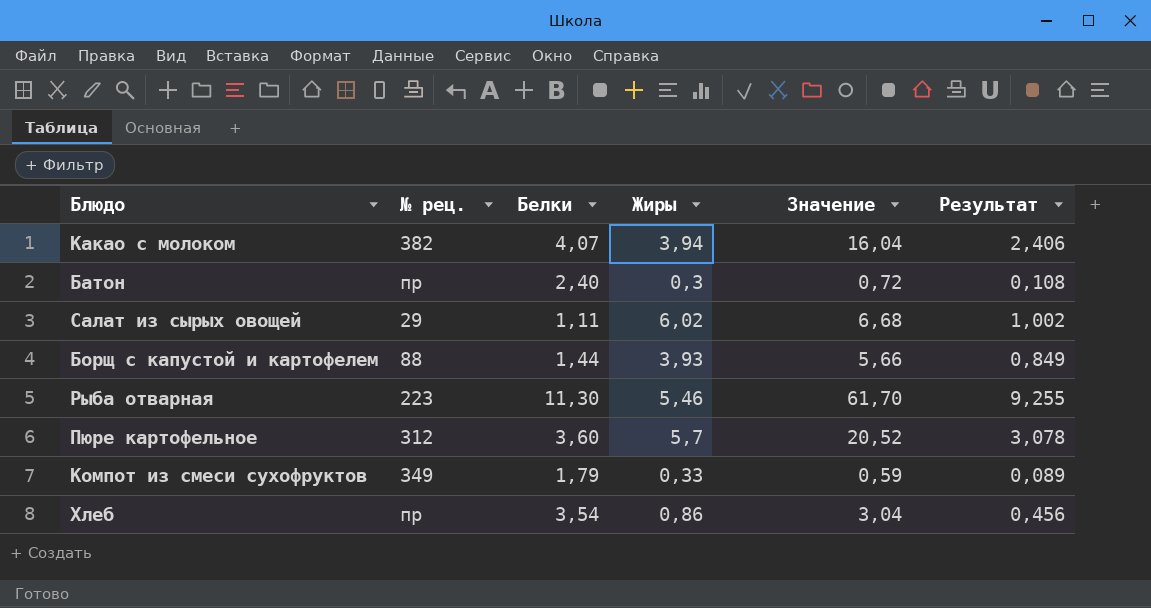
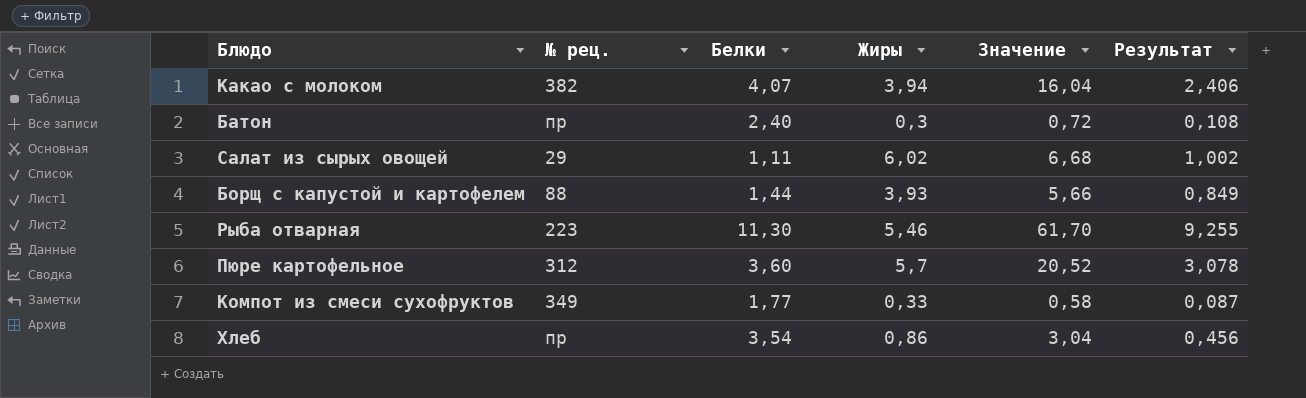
Компот из смеси сухофруктов | Белки: 1,79 -> 1,77
Компот из смеси сухофруктов | Значение: 0,59 -> 0,58
Компот из смеси сухофруктов | Результат: 0,089 -> 0,087

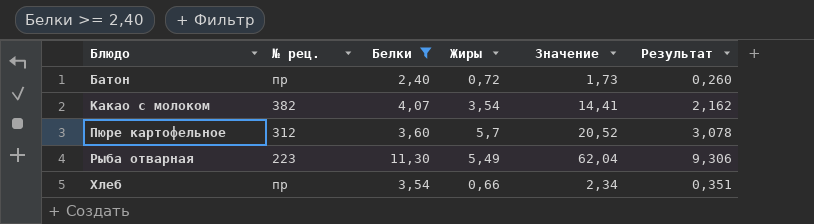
filter: none -> Белки >= 2,40
row order: none -> Блюдо ascending
Батон | Жиры: 0,3 -> 0,72
Батон | Значение: 0,72 -> 1,73
Батон | Результат: 0,108 -> 0,260
Какао с молоком | Жиры: 3,94 -> 3,54
Какао с молоком | Значение: 16,04 -> 14,41
Какао с молоком | Результат: 2,406 -> 2,162
Рыба отварная | Жиры: 5,46 -> 5,49
Рыба отварная | Значение: 61,70 -> 62,04
Рыба отварная | Результат: 9,255 -> 9,306
Хлеб | Жиры: 0,86 -> 0,66
Хлеб | Значение: 3,04 -> 2,34
Хлеб | Результат: 0,456 -> 0,351

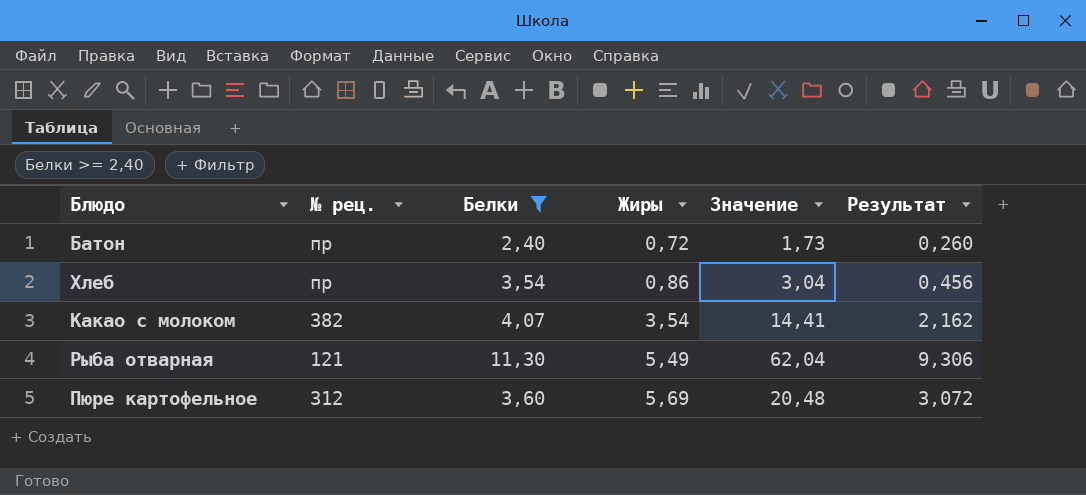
row order: Блюдо ascending -> Жиры ascending
Хлеб | Жиры: 0,66 -> 0,86
Хлеб | Значение: 2,34 -> 3,04
Хлеб | Результат: 0,351 -> 0,456
Рыба отварная | № рец.: 223 -> 121
Пюре картофельное | Жиры: 5,7 -> 5,69
Пюре картофельное | Значение: 20,52 -> 20,48
Пюре картофельное | Результат: 3,078 -> 3,072

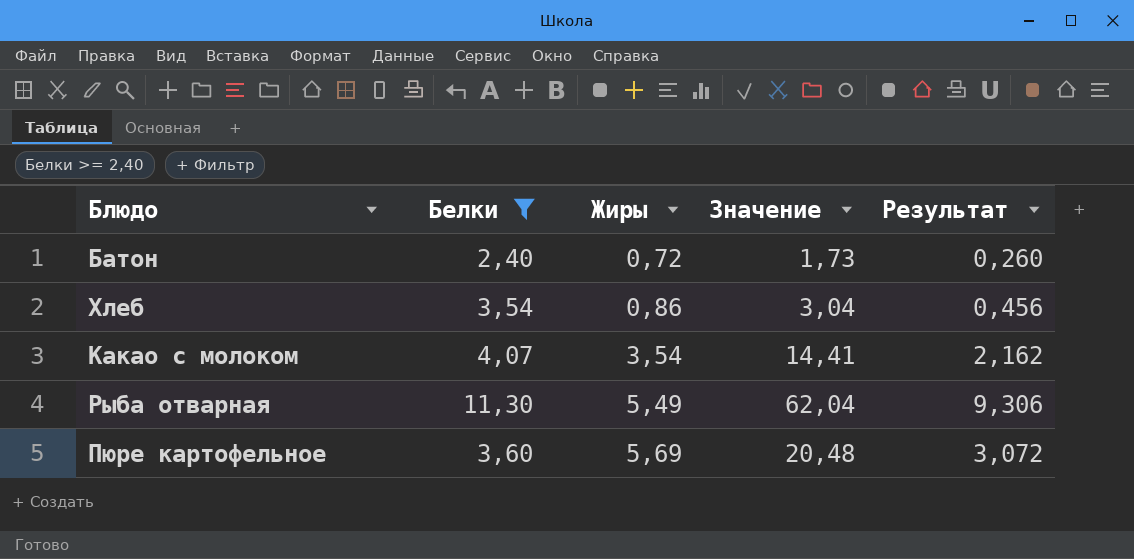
column № рец. | position: 2 -> none

